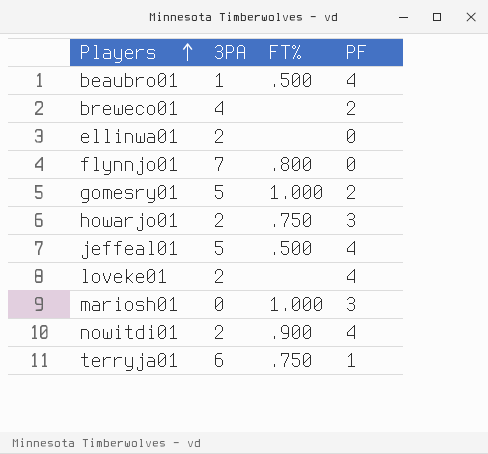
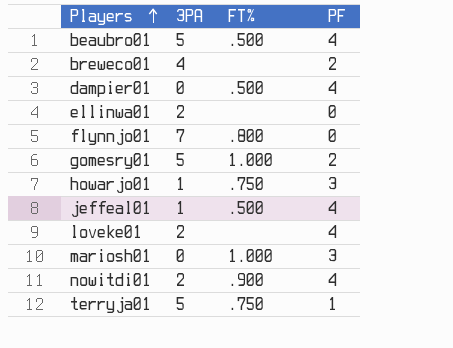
beaubro01 | 3PA: 1 -> 5
row dampier01: none -> 0 | .500 | 4
howarjo01 | 3PA: 2 -> 1
jeffeal01 | 3PA: 5 -> 1
terryja01 | 3PA: 6 -> 5

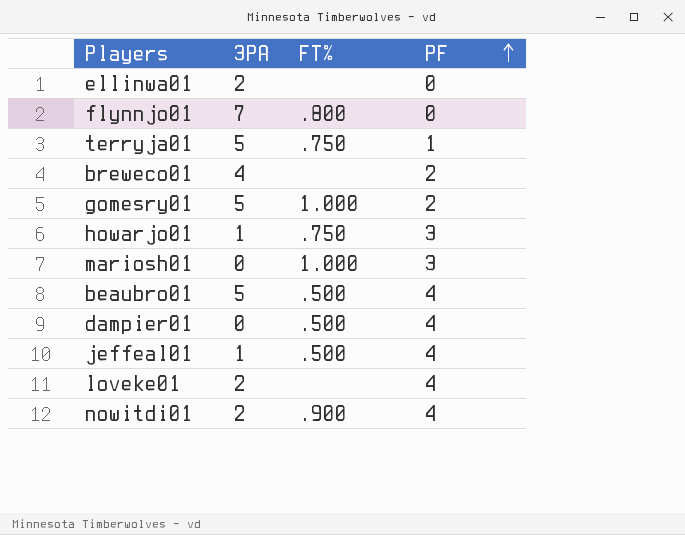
row order: Players ascending -> PF ascending

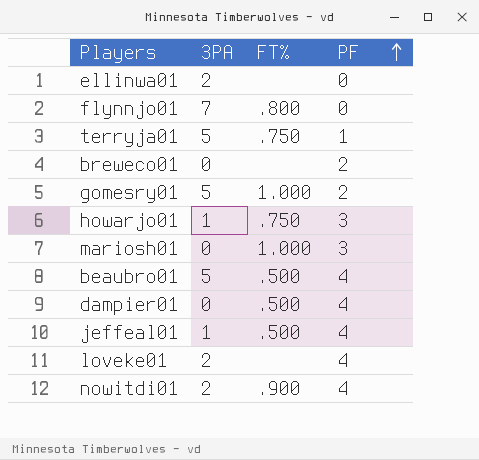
breweco01 | 3PA: 4 -> 0

